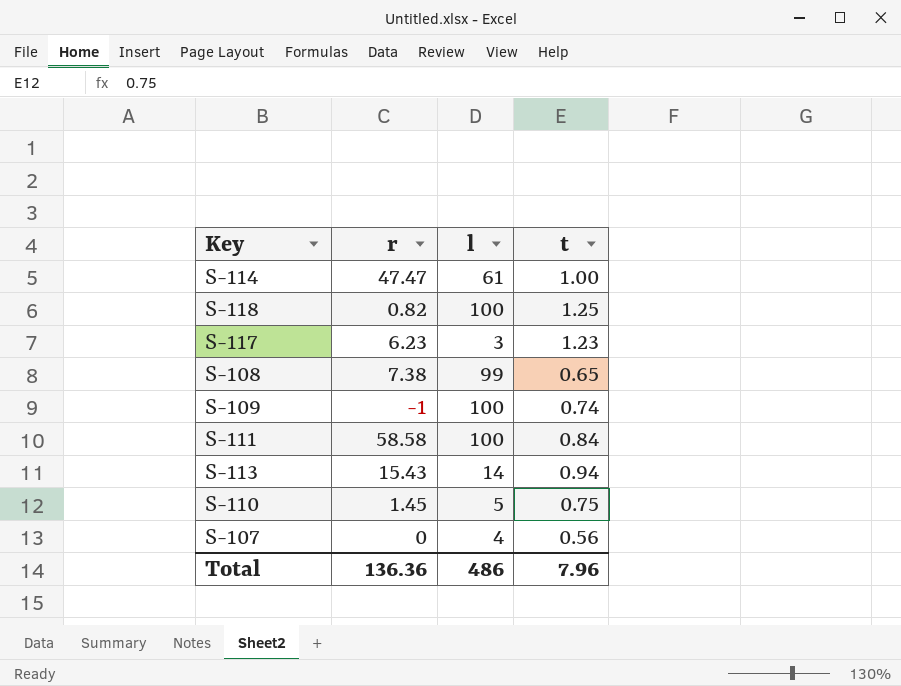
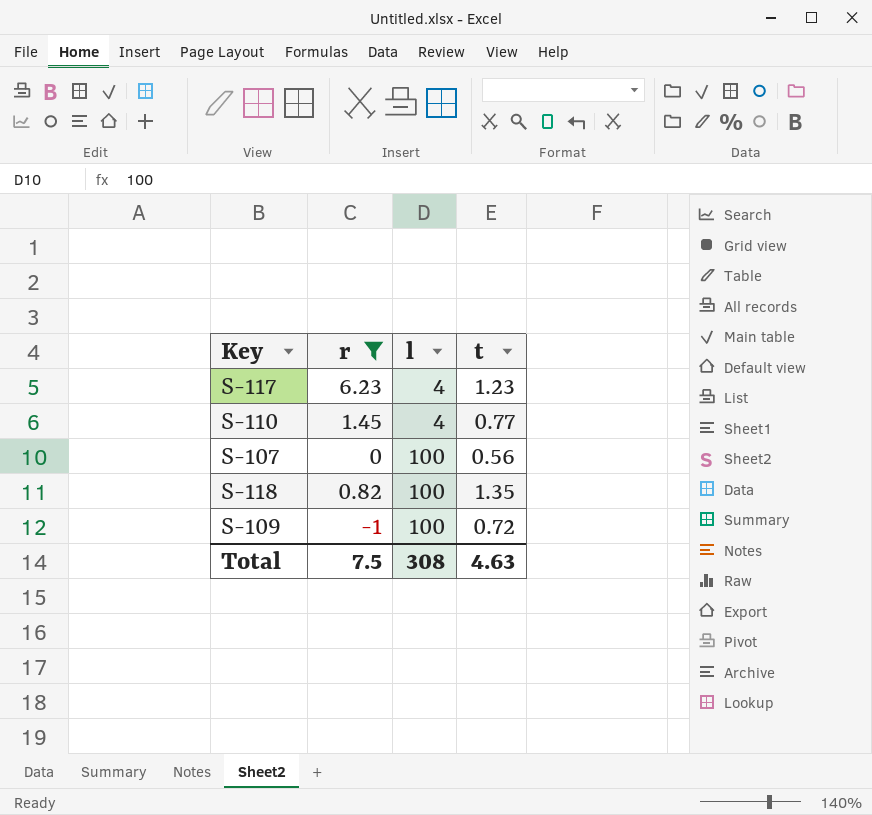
filter: none -> r <= 6.23
row order: none -> l ascending
S-117 | l: 3 -> 4
S-110 | l: 5 -> 4
S-110 | t: 0.75 -> 0.77
S-107 | l: 4 -> 100
S-118 | t: 1.25 -> 1.35
S-109 | t: 0.74 -> 0.72
Total | r: 136.36 -> 7.5
Total | l: 486 -> 308
Total | t: 7.96 -> 4.63

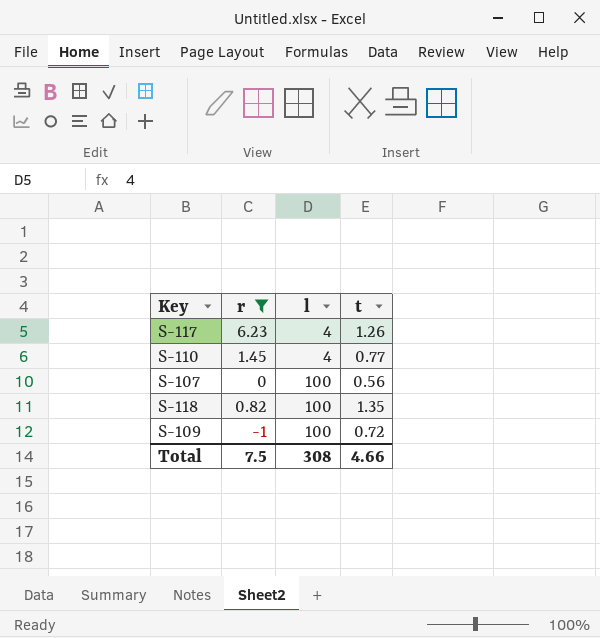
S-117 | t: 1.23 -> 1.26
Total | t: 4.63 -> 4.66

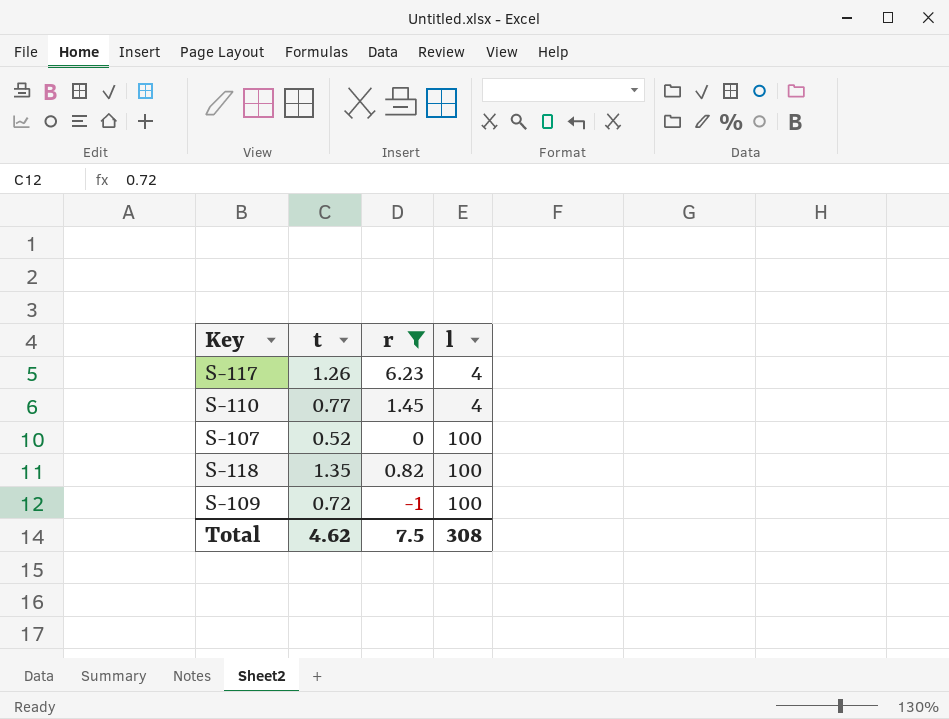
column t | position: 4 -> 2
S-107 | t: 0.56 -> 0.52
Total | t: 4.66 -> 4.62

